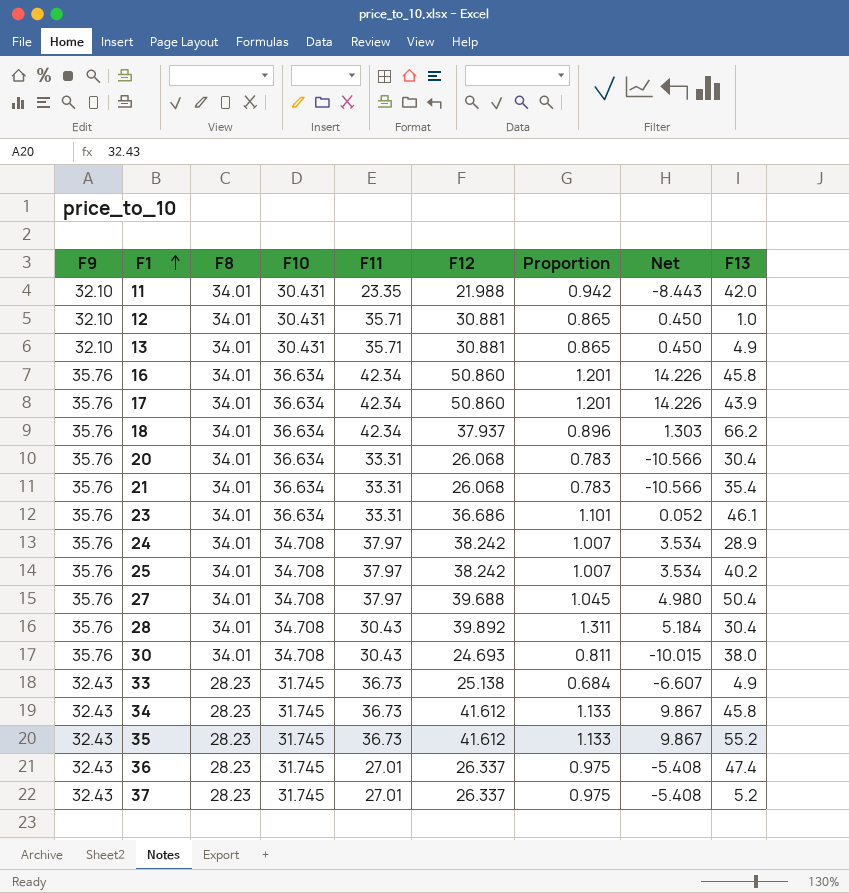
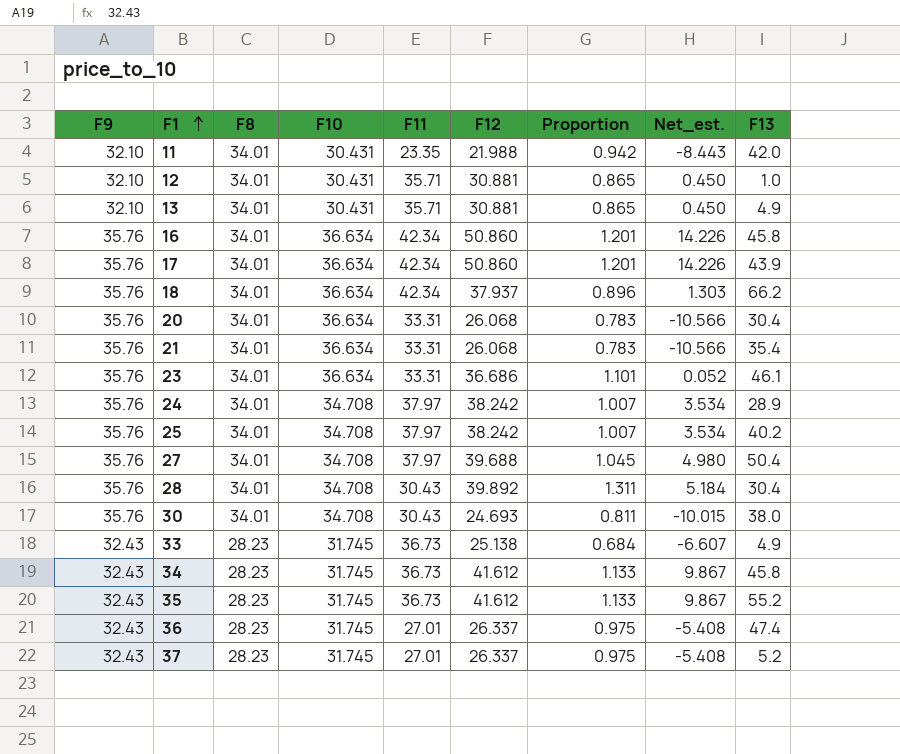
column name: Net -> Net_est.

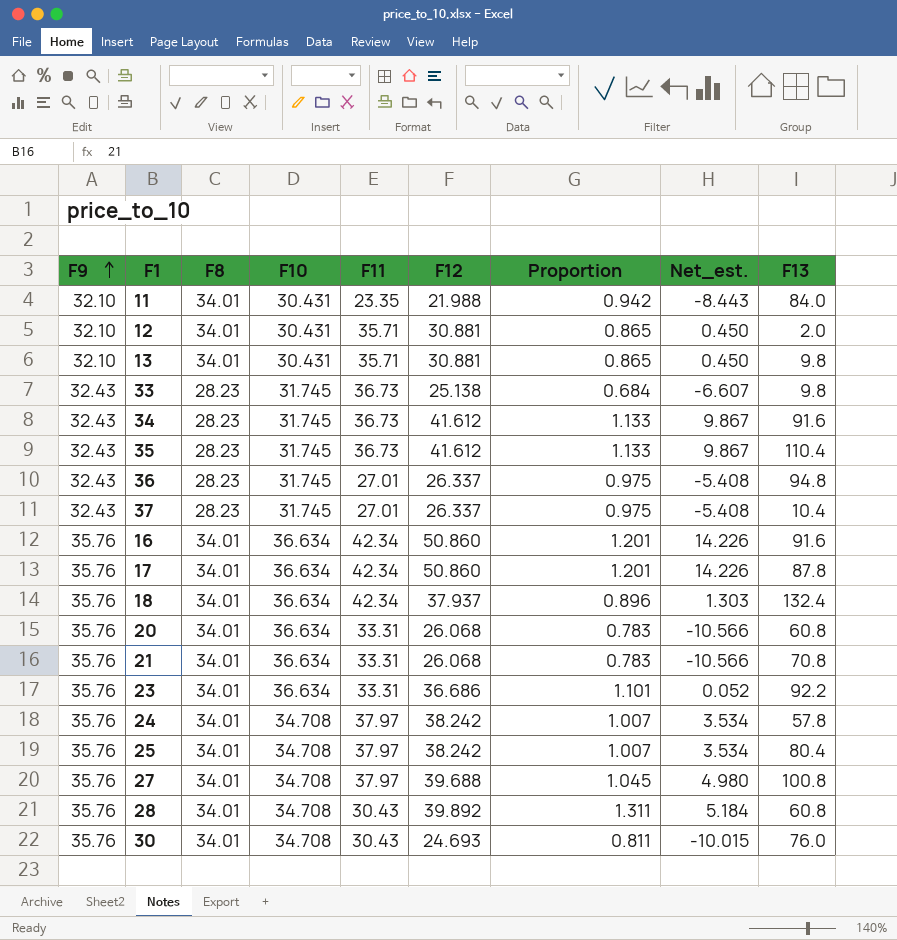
row order: F1 ascending -> F9 ascending
11 | F13: 42.0 -> 84.0
12 | F13: 1.0 -> 2.0
13 | F13: 4.9 -> 9.8
33 | F13: 4.9 -> 9.8
34 | F13: 45.8 -> 91.6
35 | F13: 55.2 -> 110.4
36 | F13: 47.4 -> 94.8
37 | F13: 5.2 -> 10.4
16 | F13: 45.8 -> 91.6
17 | F13: 43.9 -> 87.8
18 | F13: 66.2 -> 132.4
20 | F13: 30.4 -> 60.8
21 | F13: 35.4 -> 70.8
23 | F13: 46.1 -> 92.2
24 | F13: 28.9 -> 57.8
25 | F13: 40.2 -> 80.4
27 | F13: 50.4 -> 100.8
28 | F13: 30.4 -> 60.8
30 | F13: 38.0 -> 76.0

